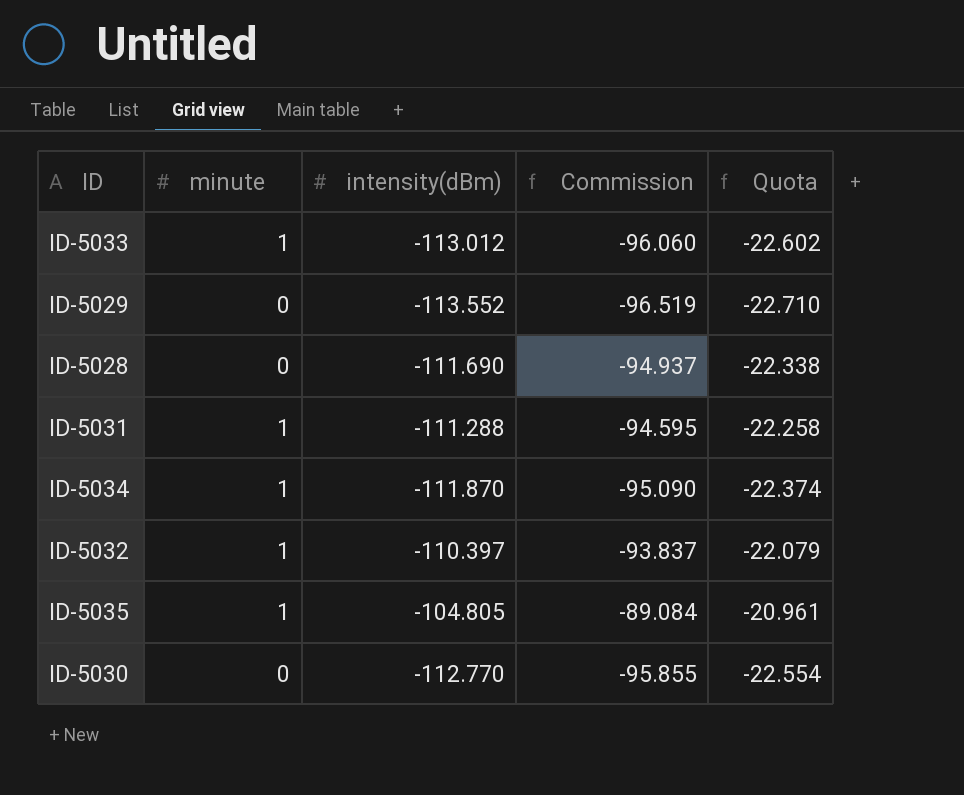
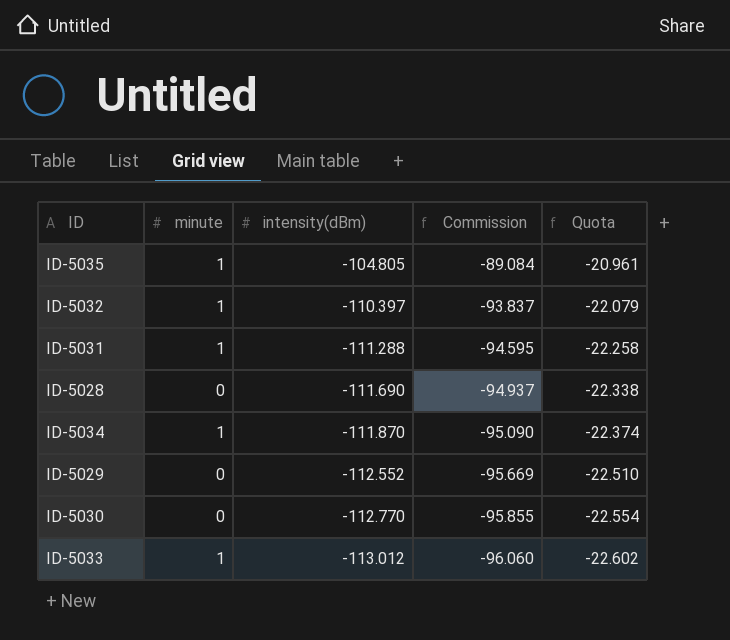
row order: none -> intensity(dBm) descending
ID-5029 | intensity(dBm): -113.552 -> -112.552
ID-5029 | Commission: -96.519 -> -95.669
ID-5029 | Quota: -22.710 -> -22.510

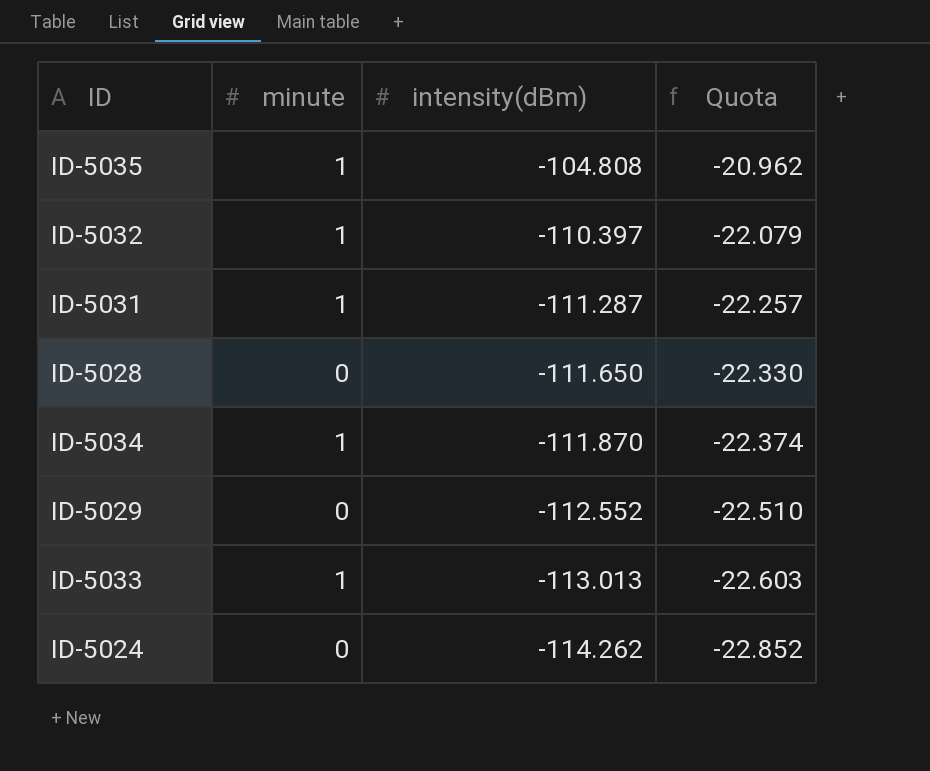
column Commission | formula: [intensity(dBm)] * 0.85 -> none
row ID-5030: 0 | -112.770 | -95.855 | -22.554 -> none
ID-5035 | intensity(dBm): -104.805 -> -104.808
ID-5035 | Quota: -20.961 -> -20.962
ID-5031 | intensity(dBm): -111.288 -> -111.287
ID-5031 | Quota: -22.258 -> -22.257
ID-5028 | intensity(dBm): -111.690 -> -111.650
ID-5028 | Quota: -22.338 -> -22.330
ID-5033 | intensity(dBm): -113.012 -> -113.013
ID-5033 | Quota: -22.602 -> -22.603
row ID-5024: none -> 0 | -114.262 | -22.852

